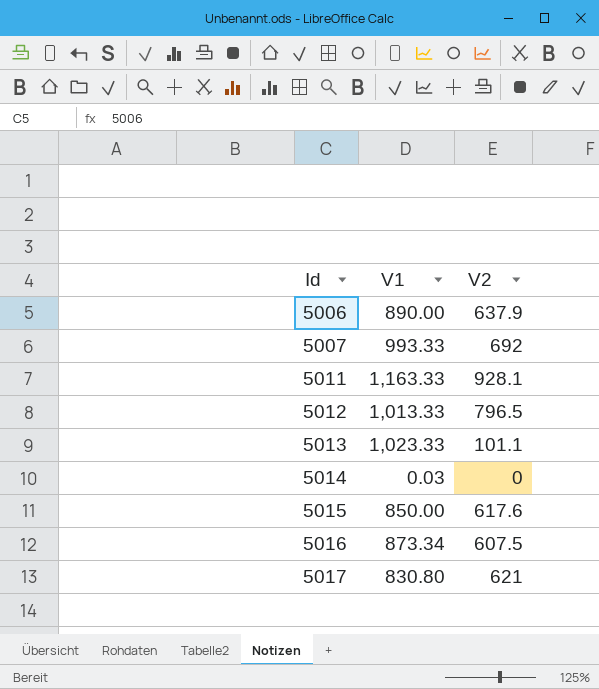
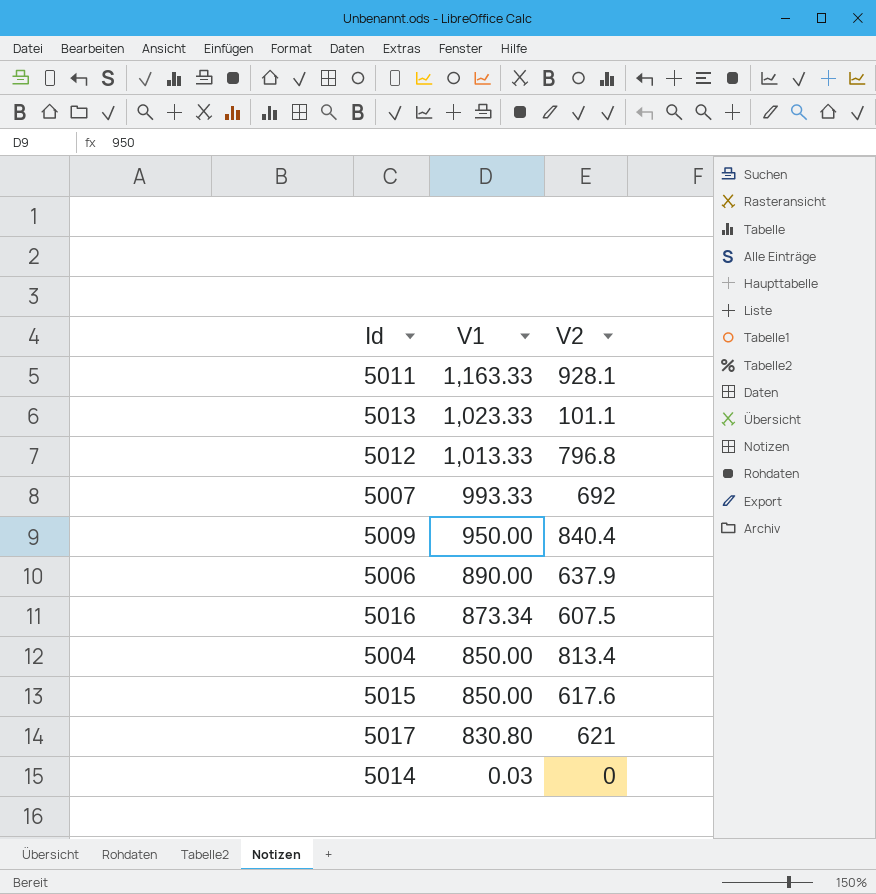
row order: Id ascending -> V1 descending
5012 | V2: 796.5 -> 796.8
row 5009: none -> 950.00 | 840.4
row 5004: none -> 850.00 | 813.4

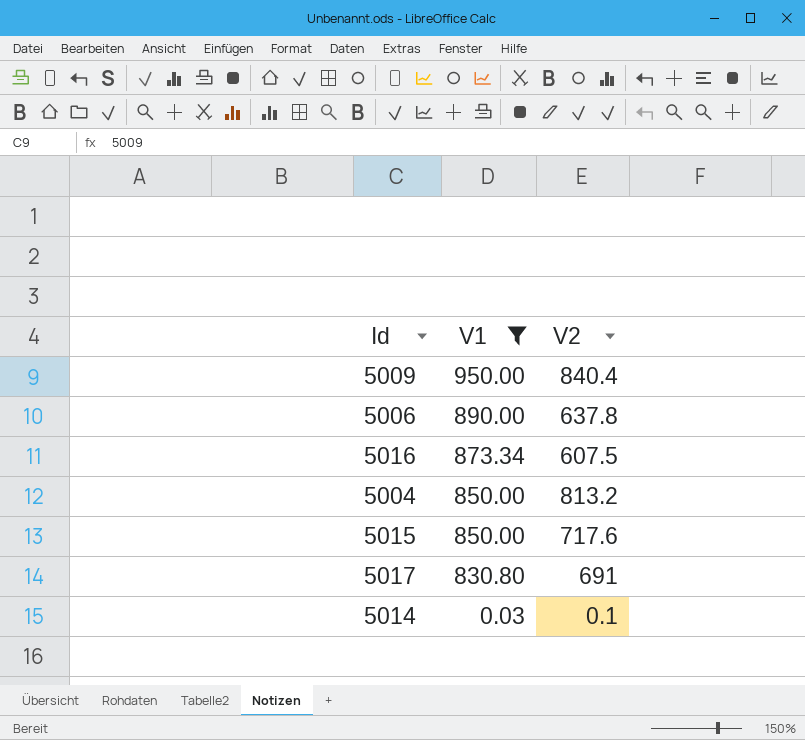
filter: none -> V1 <= 950.00
5006 | V2: 637.9 -> 637.8
5004 | V2: 813.4 -> 813.2
5015 | V2: 617.6 -> 717.6
5017 | V2: 621 -> 691
5014 | V2: 0 -> 0.1

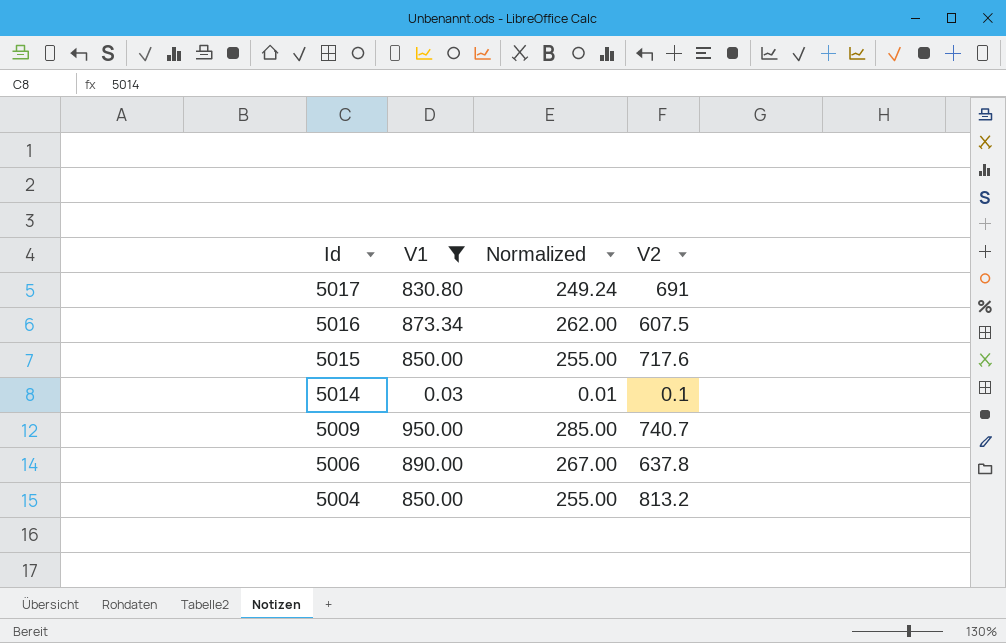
row order: V1 descending -> Id descending
column Normalized | formula: none -> [V1] * 0.3
5009 | V2: 840.4 -> 740.7

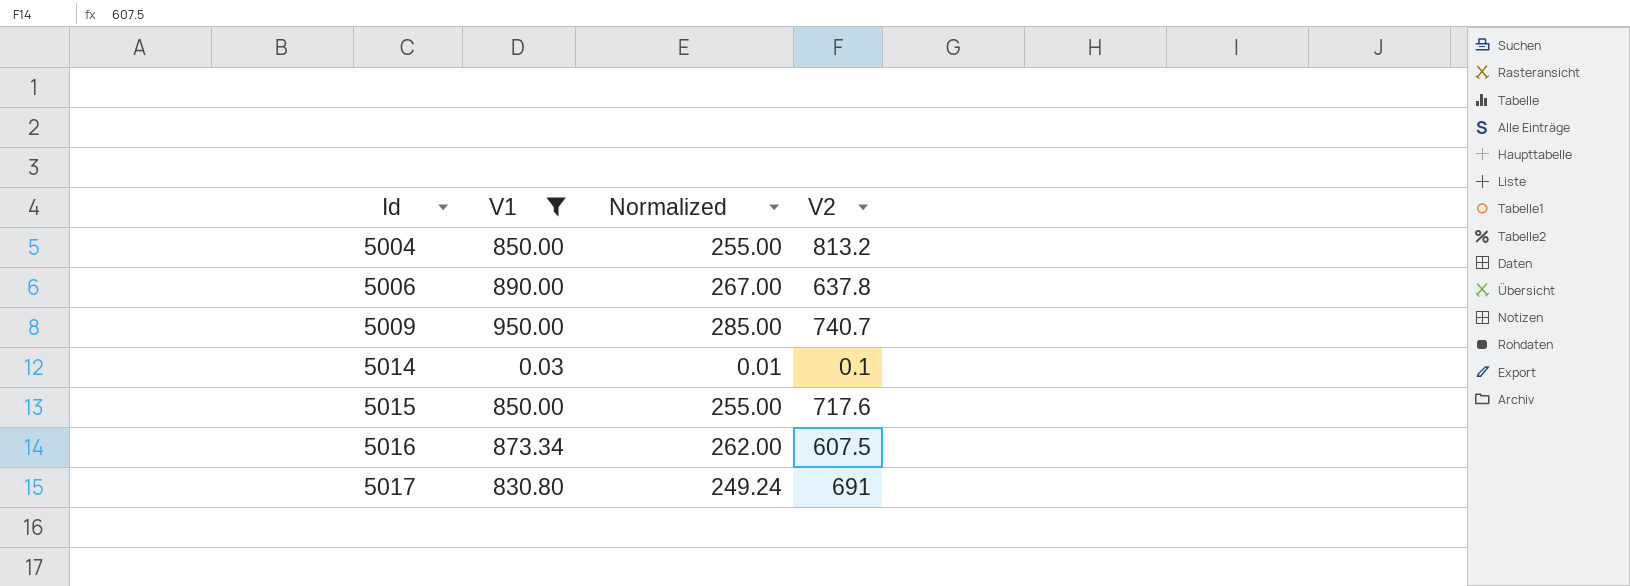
row order: Id descending -> Id ascending

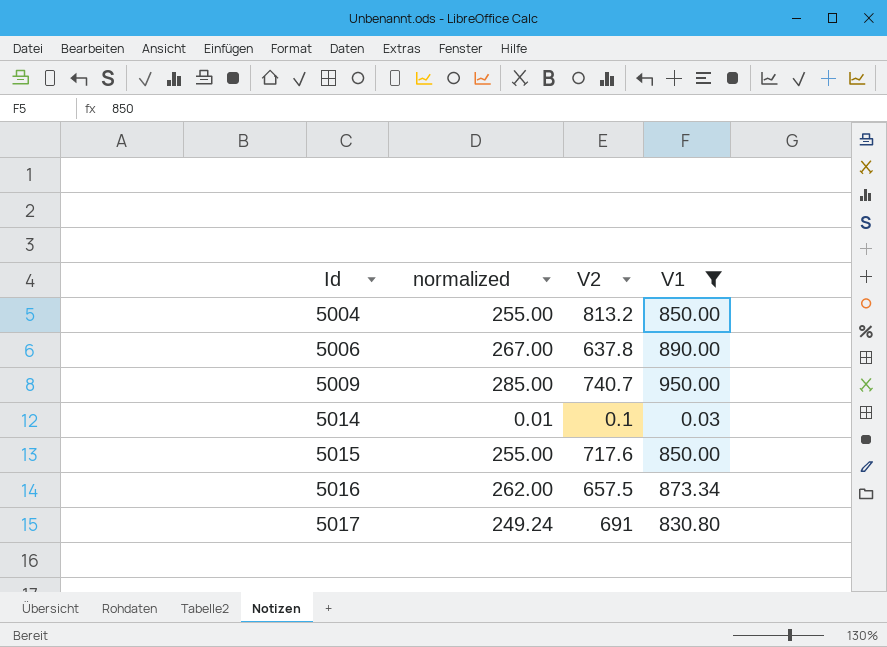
column name: Normalized -> normalized
column V1 | position: 2 -> 4
5016 | V2: 607.5 -> 657.5

